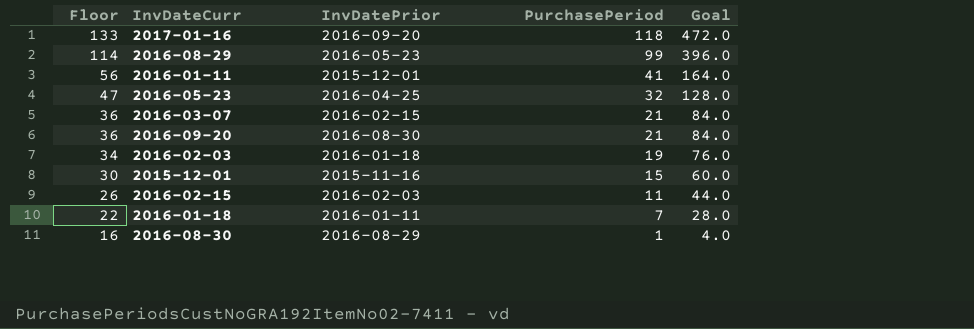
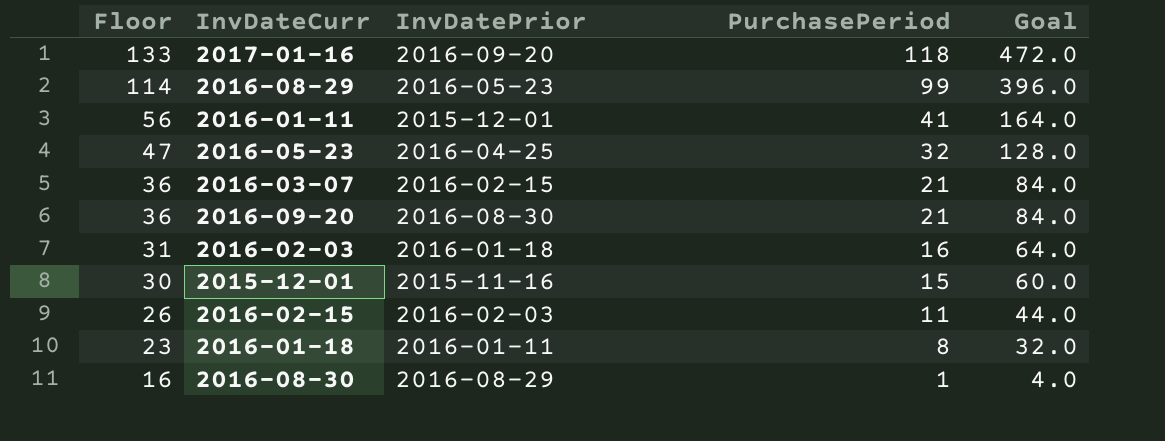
2016-02-03 | Floor: 34 -> 31
2016-02-03 | PurchasePeriod: 19 -> 16
2016-02-03 | Goal: 76.0 -> 64.0
2016-01-18 | Floor: 22 -> 23
2016-01-18 | PurchasePeriod: 7 -> 8
2016-01-18 | Goal: 28.0 -> 32.0

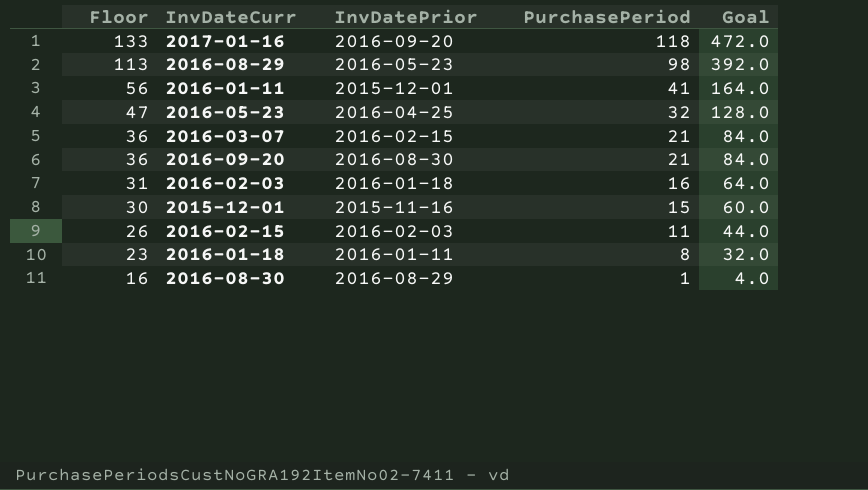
2016-08-29 | Floor: 114 -> 113
2016-08-29 | PurchasePeriod: 99 -> 98
2016-08-29 | Goal: 396.0 -> 392.0

